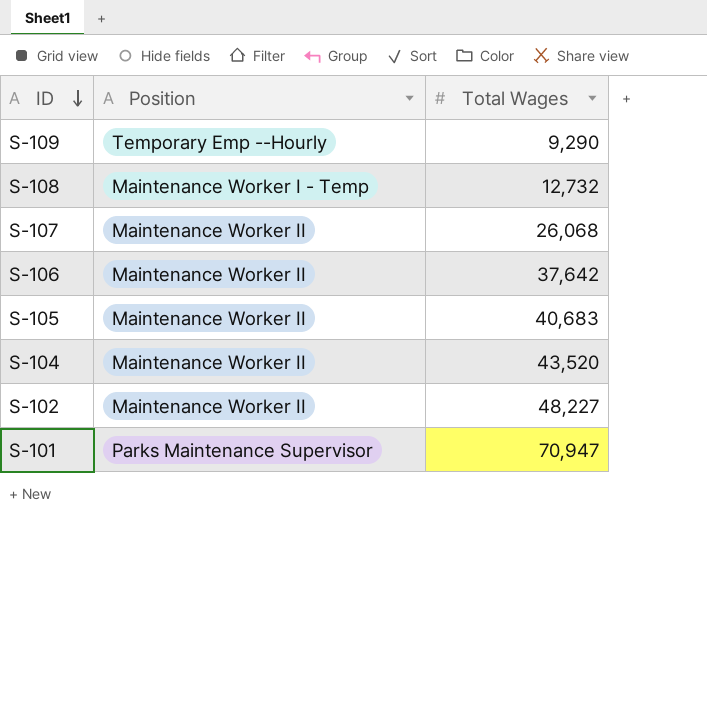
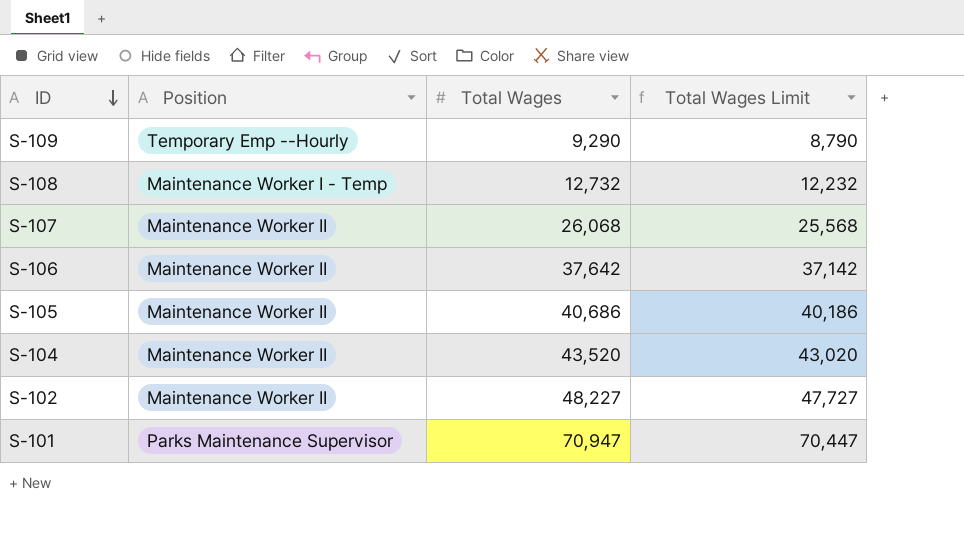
column Total Wages Limit | formula: none -> [Total Wages] - 500
S-105 | Total Wages: 40,683 -> 40,686

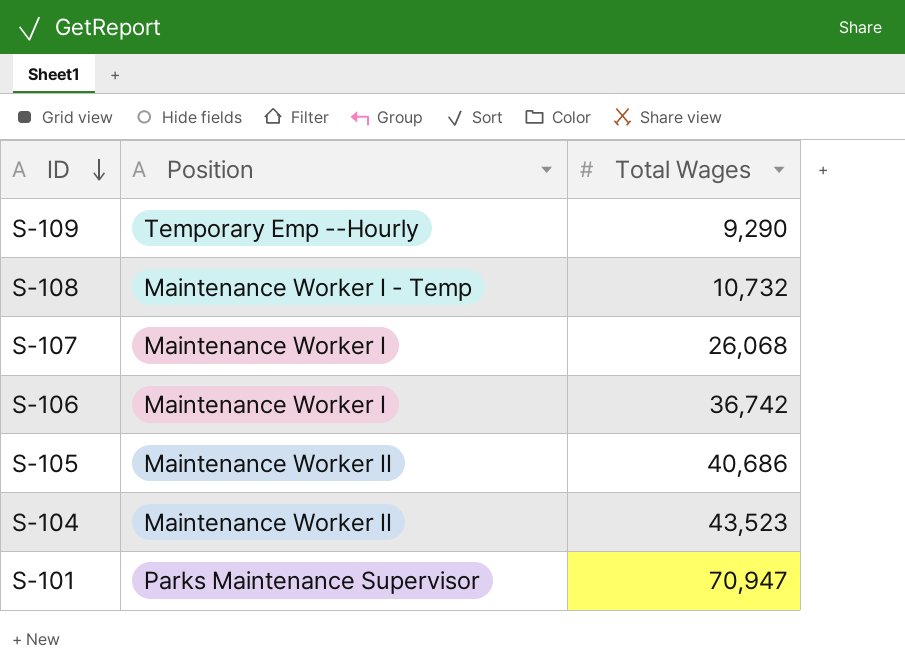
column Total Wages Limit | formula: [Total Wages] - 500 -> none
row S-102: Maintenance Worker II | 48,227 | 47,727 -> none
S-108 | Total Wages: 12,732 -> 10,732
S-107 | Position: Maintenance Worker II -> Maintenance Worker I
S-106 | Position: Maintenance Worker II -> Maintenance Worker I
S-106 | Total Wages: 37,642 -> 36,742
S-104 | Total Wages: 43,520 -> 43,523

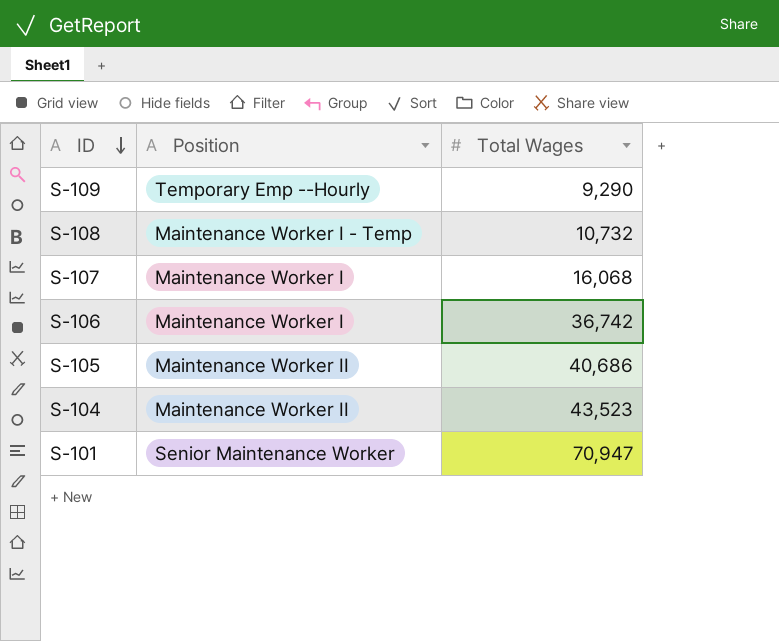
S-107 | Total Wages: 26,068 -> 16,068
S-101 | Position: Parks Maintenance Supervisor -> Senior Maintenance Worker

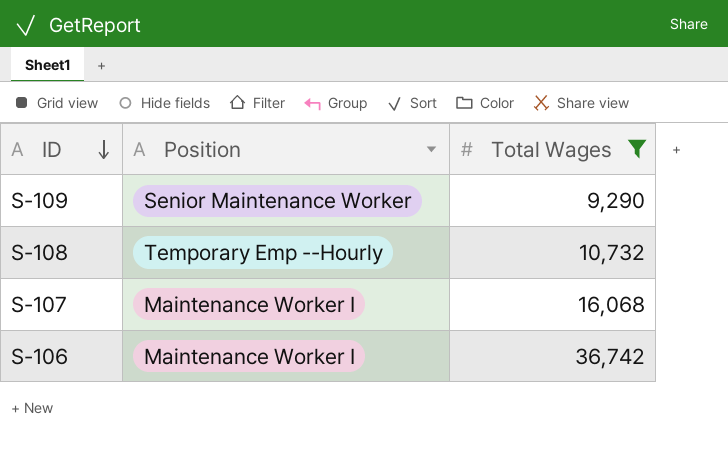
filter: none -> Total Wages <= 36,742
S-109 | Position: Temporary Emp --Hourly -> Senior Maintenance Worker
S-108 | Position: Maintenance Worker I - Temp -> Temporary Emp --Hourly

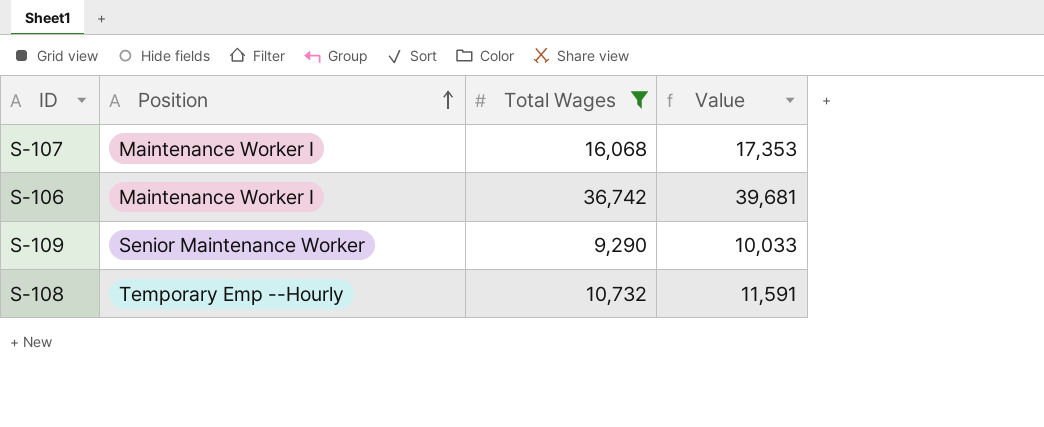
row order: ID descending -> Position ascending
column Value | formula: none -> [Total Wages] * 1.08

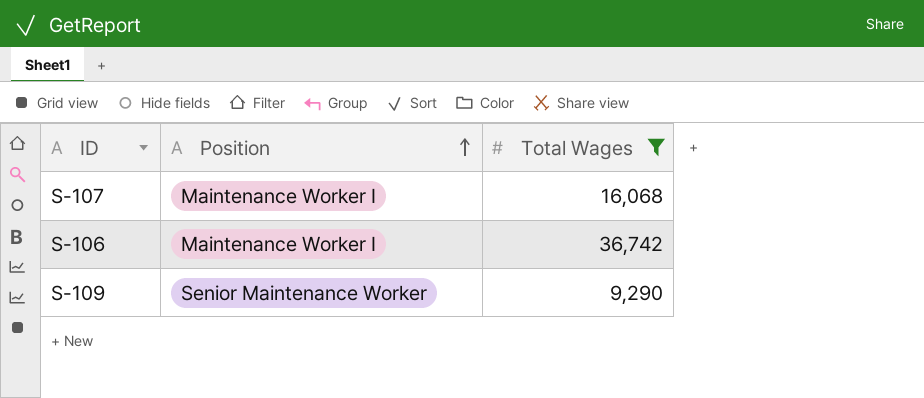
column Value | formula: [Total Wages] * 1.08 -> none
row S-108: Temporary Emp --Hourly | 10,732 | 11,591 -> none

